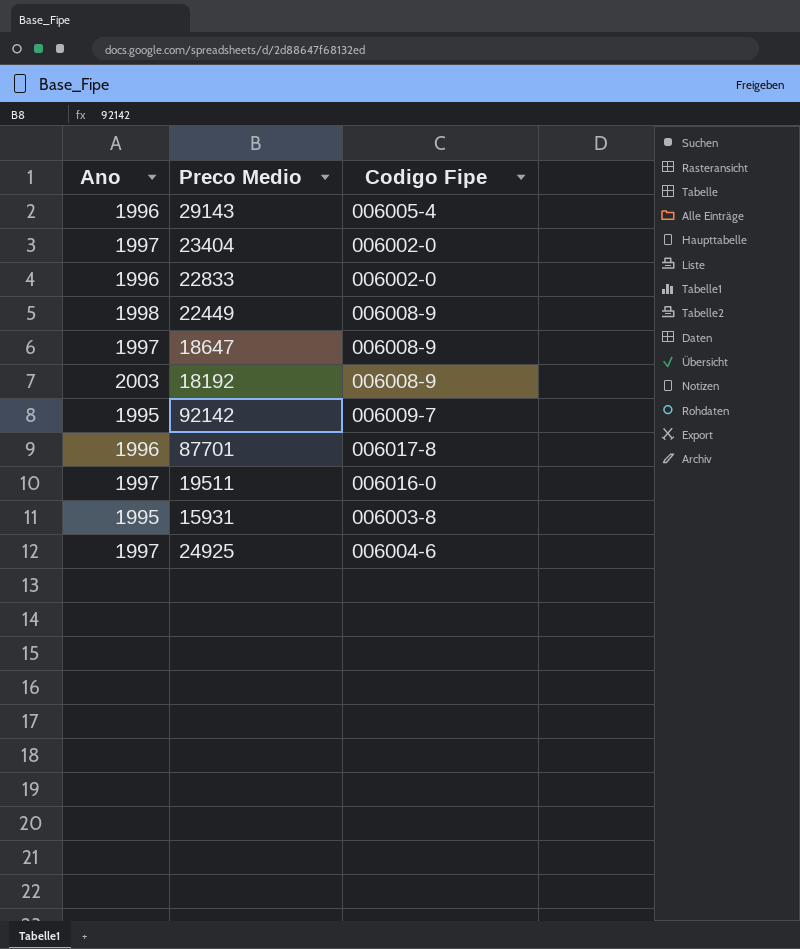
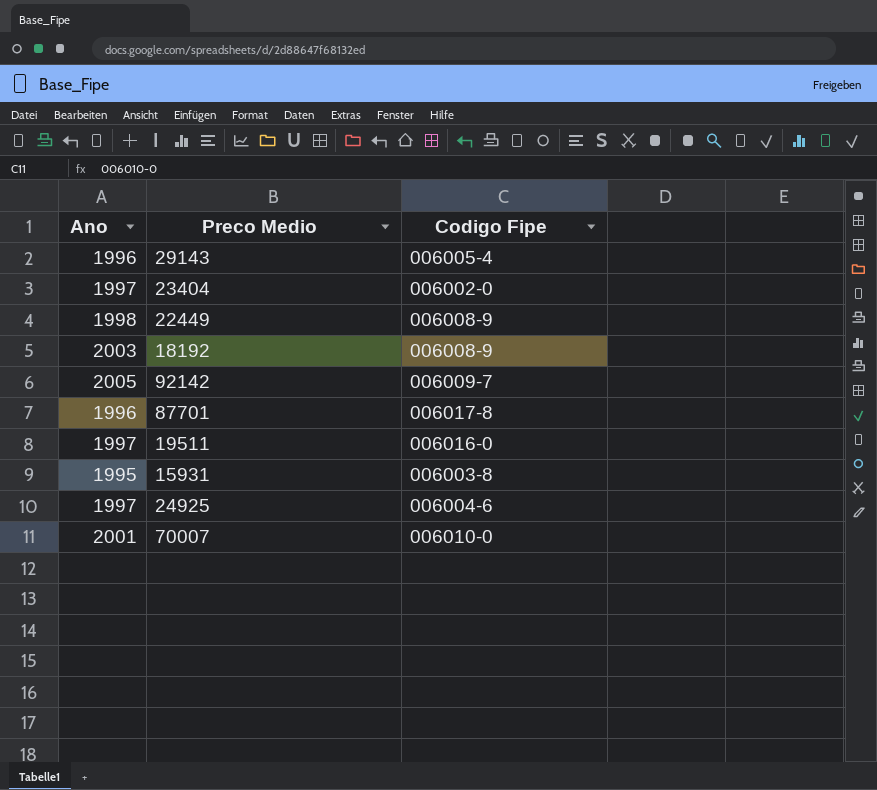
row 22833: 1996 | 006002-0 -> none
row 18647: 1997 | 006008-9 -> none
92142 | Ano: 1995 -> 2005
row 70007: none -> 2001 | 006010-0

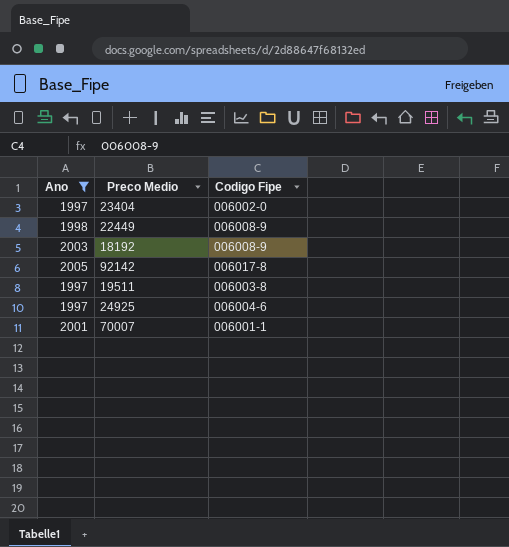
filter: none -> Ano >= 1997
92142 | Codigo Fipe: 006009-7 -> 006017-8
19511 | Codigo Fipe: 006016-0 -> 006003-8
70007 | Codigo Fipe: 006010-0 -> 006001-1

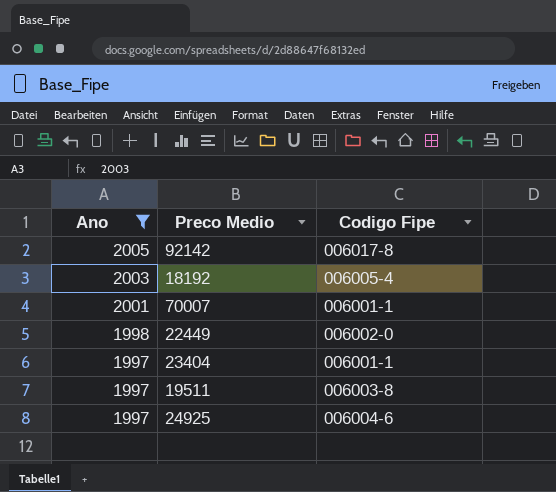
row order: none -> Ano descending
18192 | Codigo Fipe: 006008-9 -> 006005-4
22449 | Codigo Fipe: 006008-9 -> 006002-0
23404 | Codigo Fipe: 006002-0 -> 006001-1

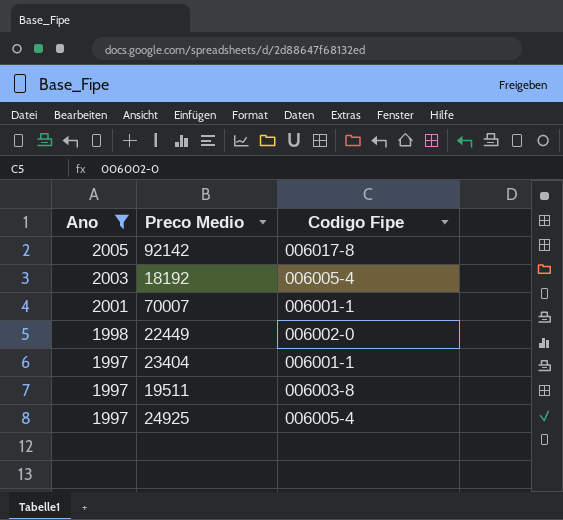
24925 | Codigo Fipe: 006004-6 -> 006005-4

